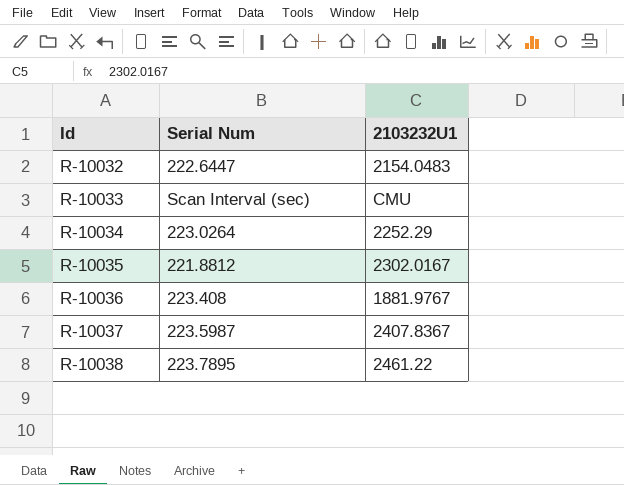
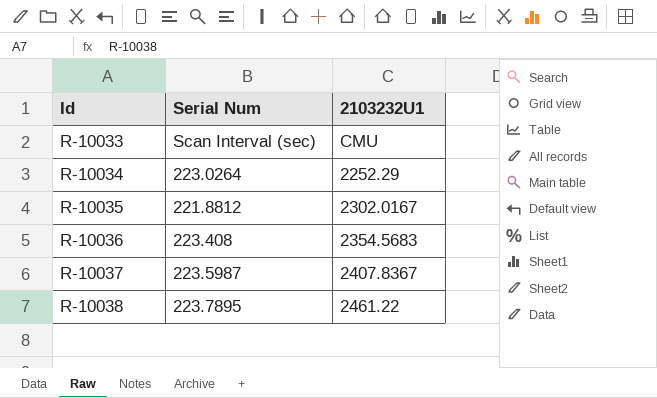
row R-10032: 222.6447 | 2154.0483 -> none
R-10036 | 2103232U1: 1881.9767 -> 2354.5683

